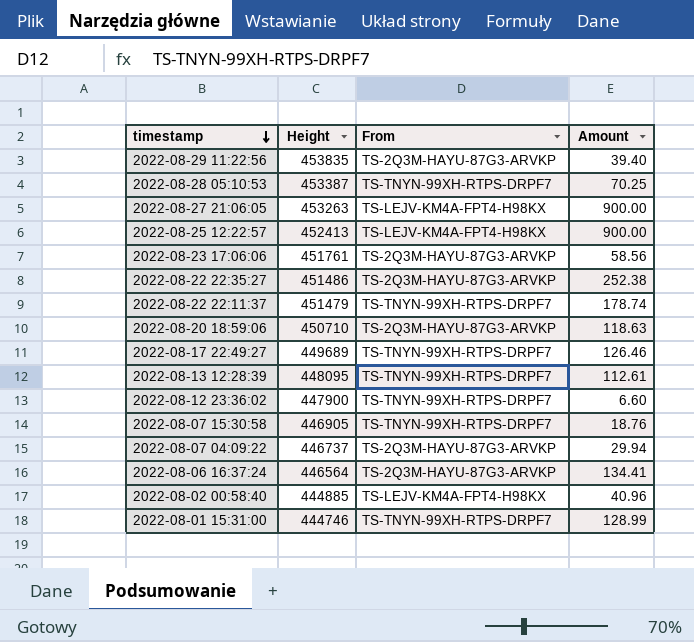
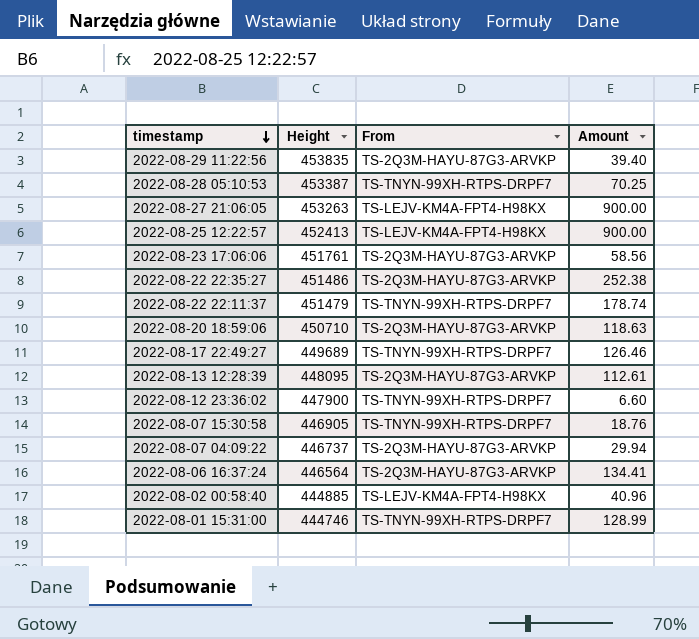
2022-08-13 12:28:39 | From: TS-TNYN-99XH-RTPS-DRPF7 -> TS-2Q3M-HAYU-87G3-ARVKP

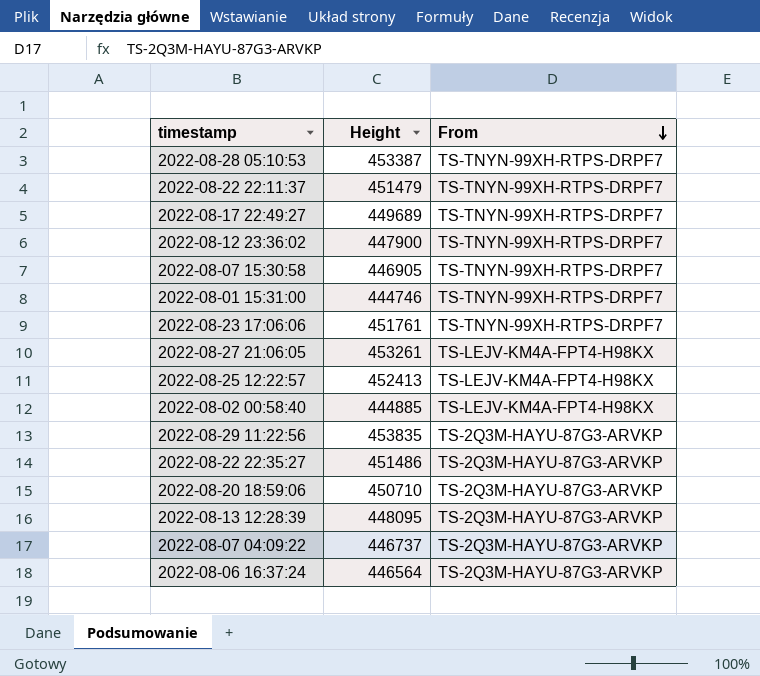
row order: timestamp descending -> From descending
column Amount | position: 4 -> none
2022-08-23 17:06:06 | From: TS-2Q3M-HAYU-87G3-ARVKP -> TS-TNYN-99XH-RTPS-DRPF7
2022-08-27 21:06:05 | Height: 453263 -> 453261

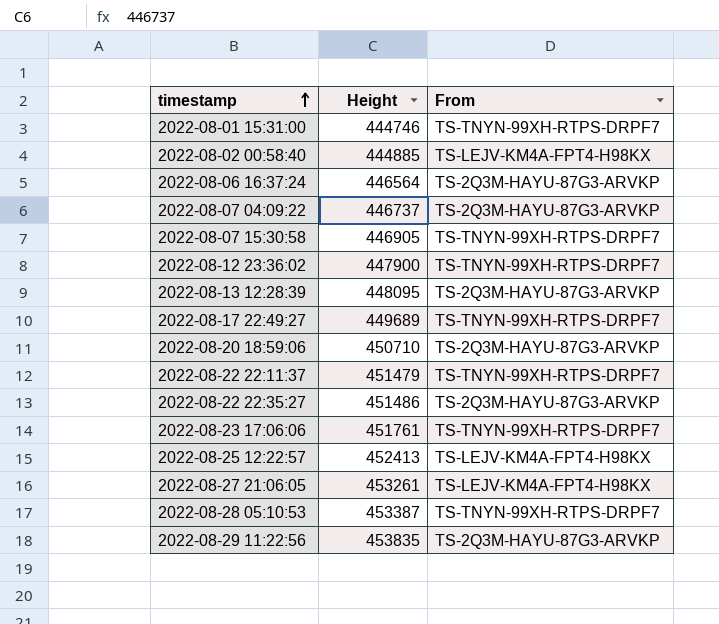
row order: From descending -> timestamp ascending

